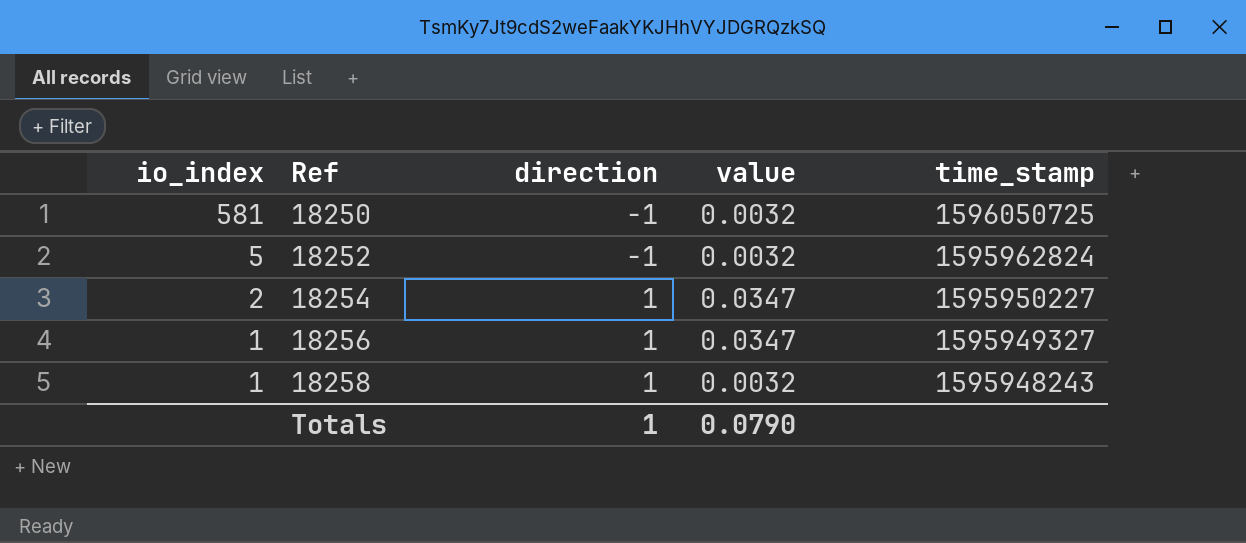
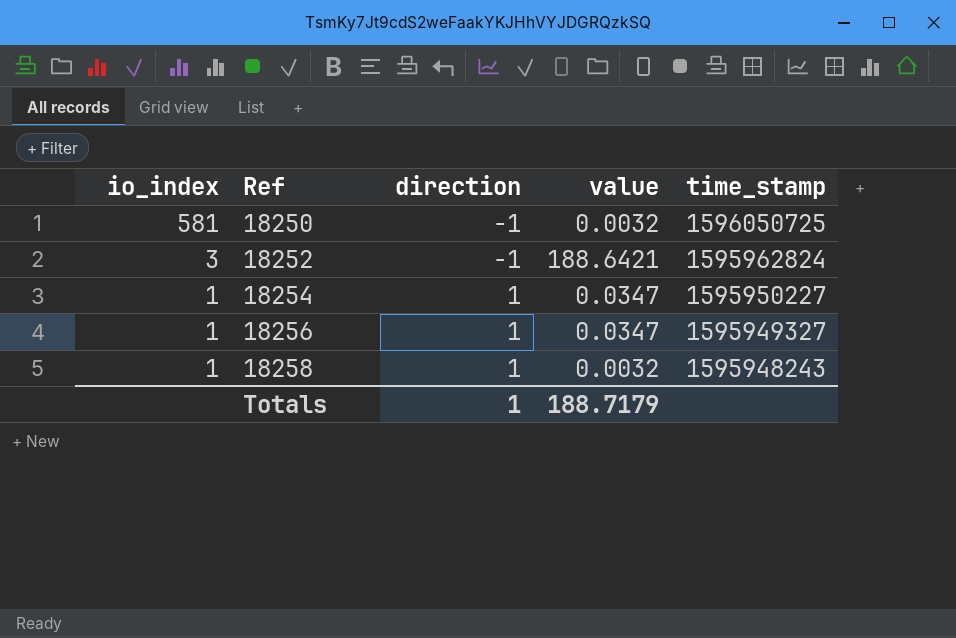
18252 | io_index: 5 -> 3
18252 | value: 0.0032 -> 188.6421
18254 | io_index: 2 -> 1
Totals | value: 0.0790 -> 188.7179

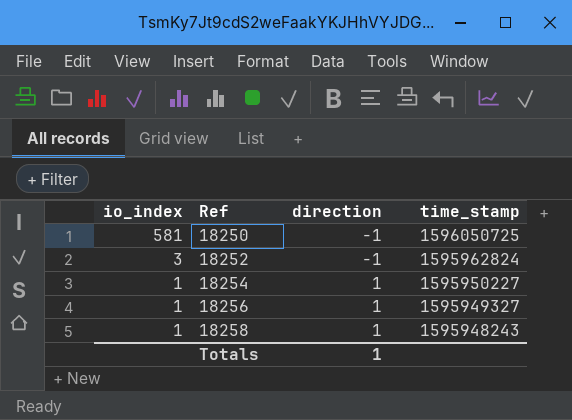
column value | position: 4 -> none

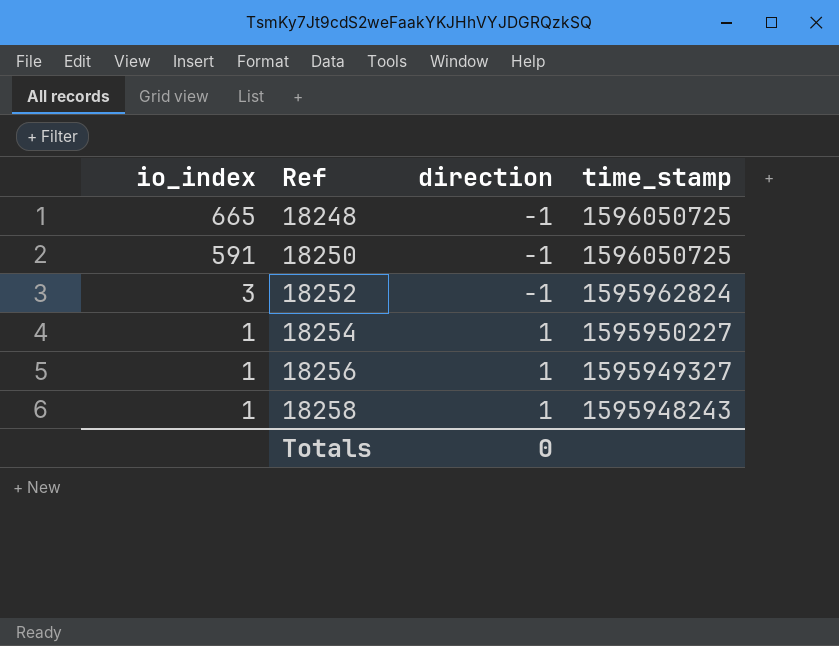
row 18248: none -> 665 | -1 | 1596050725
18250 | io_index: 581 -> 591
Totals | direction: 1 -> 0

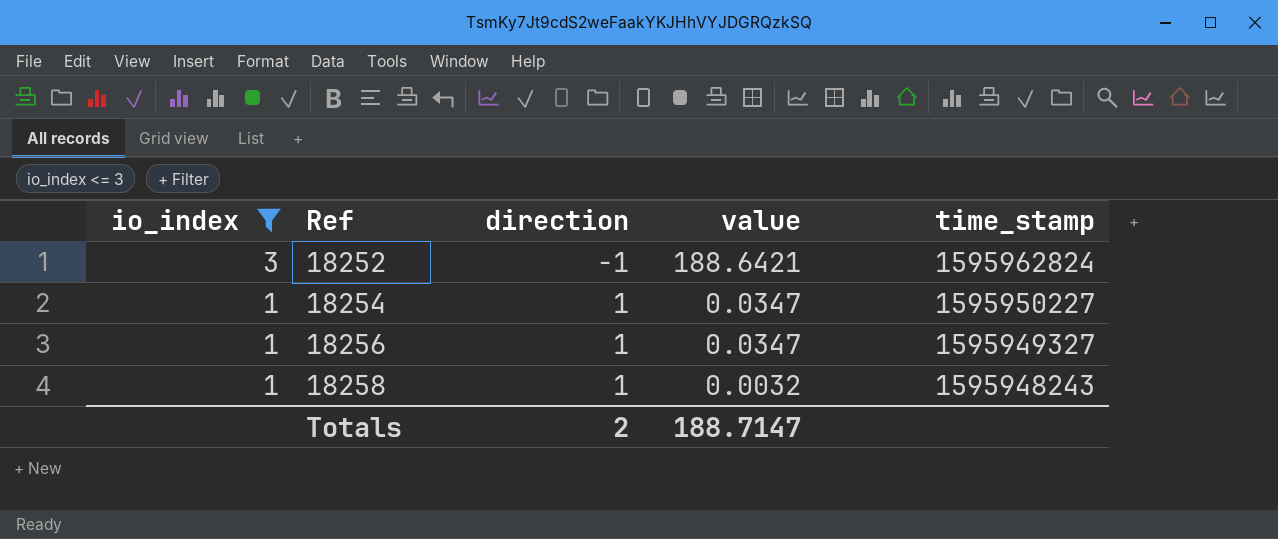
filter: none -> io_index <= 3
column value | position: none -> 4
Totals | direction: 0 -> 2

